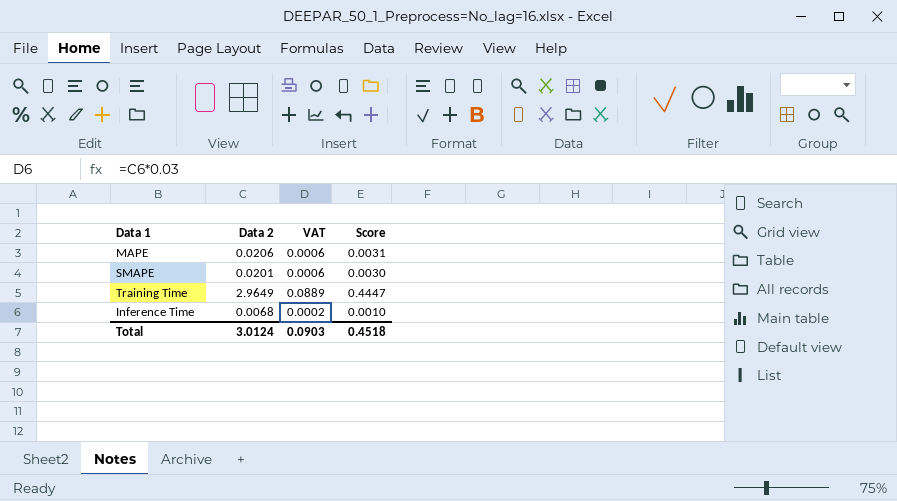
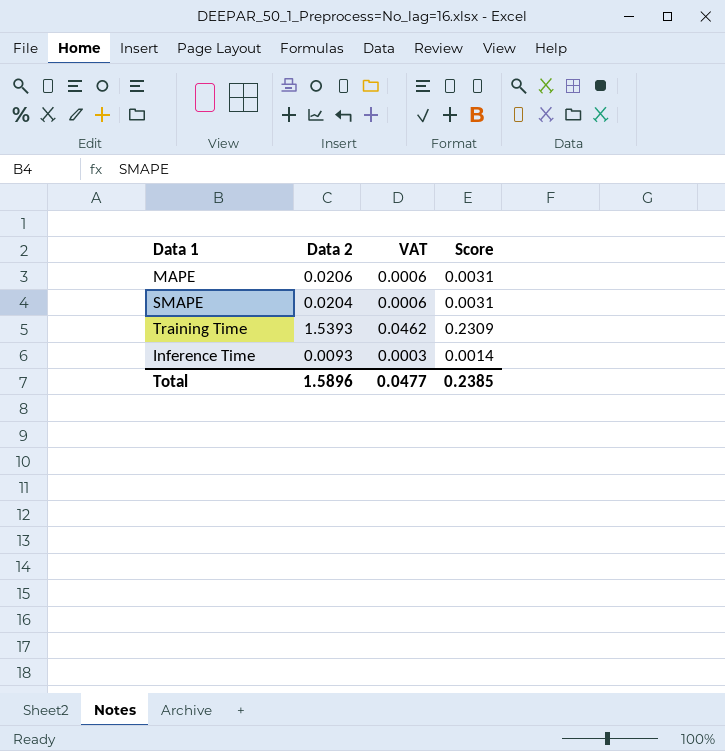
SMAPE | Data 2: 0.0201 -> 0.0204
SMAPE | Score: 0.0030 -> 0.0031
Training Time | Data 2: 2.9649 -> 1.5393
Training Time | VAT: 0.0889 -> 0.0462
Training Time | Score: 0.4447 -> 0.2309
Inference Time | Data 2: 0.0068 -> 0.0093
Inference Time | VAT: 0.0002 -> 0.0003
Inference Time | Score: 0.0010 -> 0.0014
Total | Data 2: 3.0124 -> 1.5896
Total | VAT: 0.0903 -> 0.0477
Total | Score: 0.4518 -> 0.2385

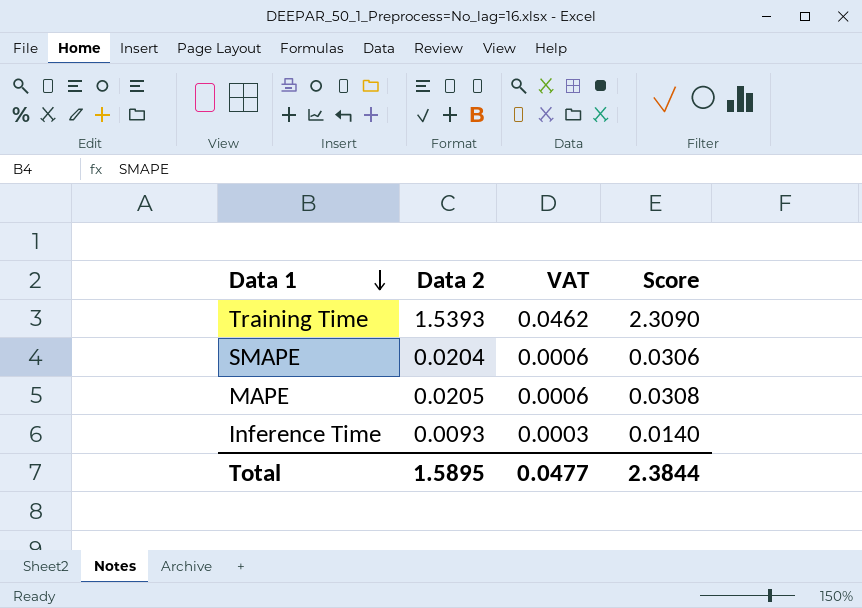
row order: none -> Data 1 descending
column Score | formula: [Data 2] * 0.15 -> [Data 2] * 1.5
MAPE | Data 2: 0.0206 -> 0.0205
Total | Data 2: 1.5896 -> 1.5895
Total | Score: 0.2385 -> 2.3844

